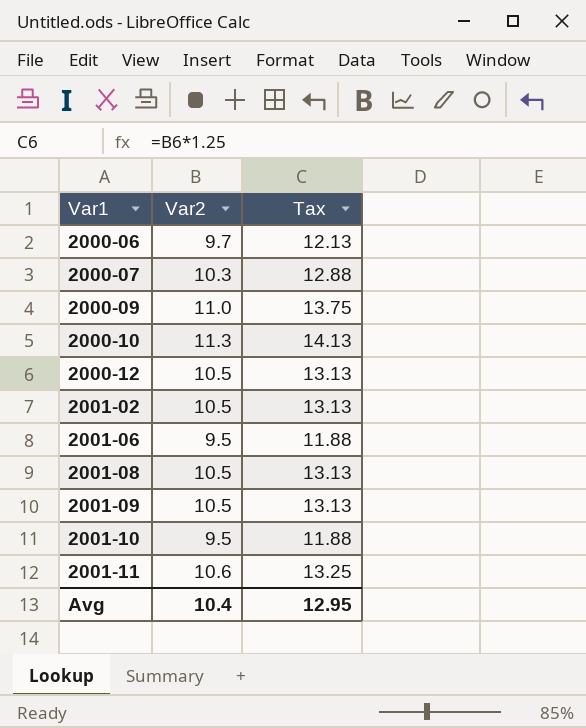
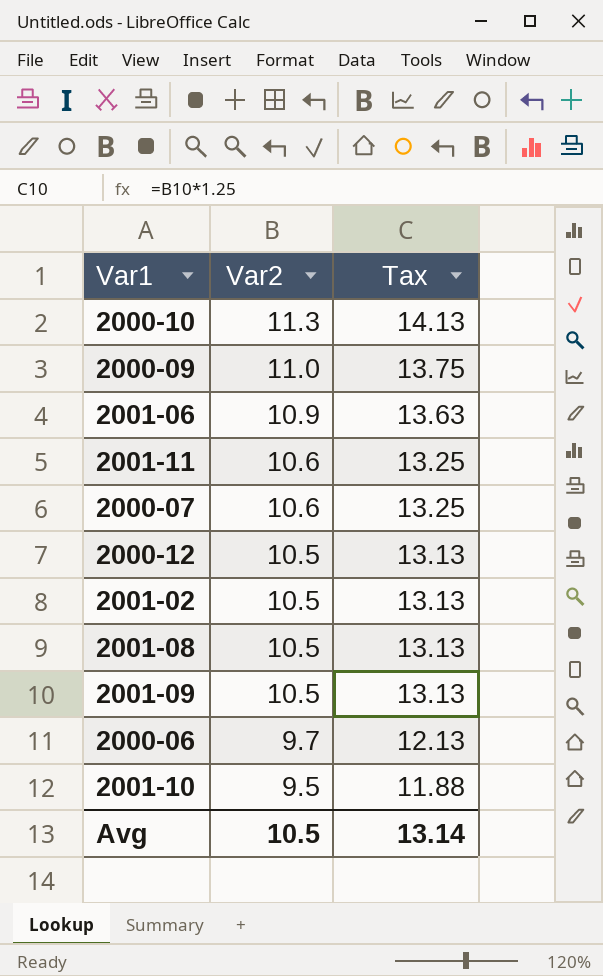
row order: Var1 ascending -> Var2 descending
2001-06 | Var2: 9.5 -> 10.9
2001-06 | Tax: 11.88 -> 13.63
2000-07 | Var2: 10.3 -> 10.6
2000-07 | Tax: 12.88 -> 13.25
Avg | Var2: 10.4 -> 10.5
Avg | Tax: 12.95 -> 13.14

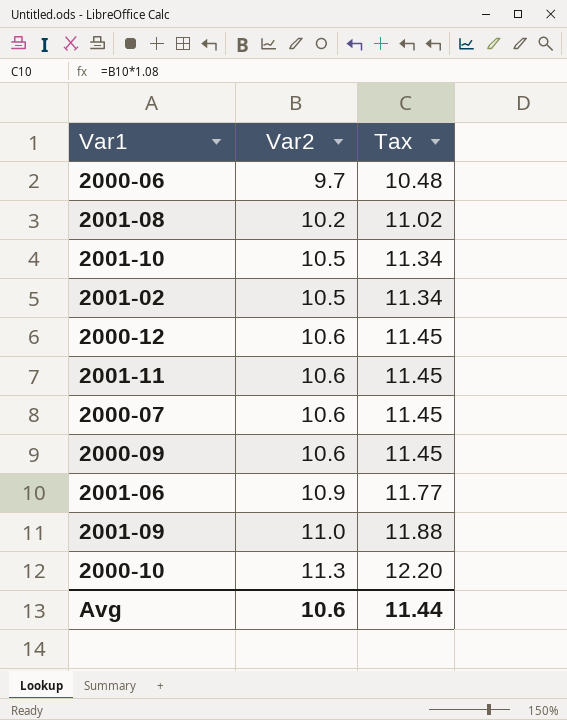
row order: Var2 descending -> Var2 ascending
column Tax | formula: [Var2] * 1.25 -> [Var2] * 1.08
2001-08 | Var2: 10.5 -> 10.2
2001-10 | Var2: 9.5 -> 10.5
2000-12 | Var2: 10.5 -> 10.6
2000-09 | Var2: 11.0 -> 10.6
2001-09 | Var2: 10.5 -> 11.0
Avg | Var2: 10.5 -> 10.6
Avg | Tax: 13.14 -> 11.44

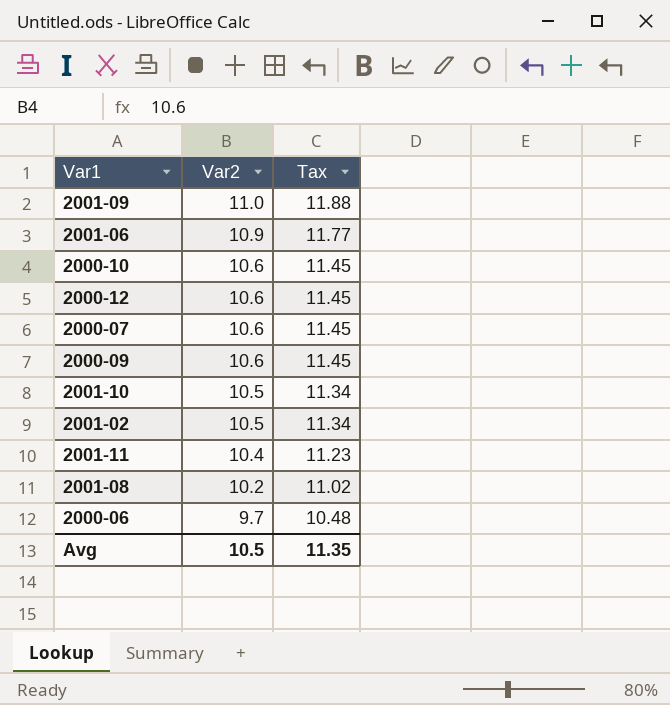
row order: Var2 ascending -> Var2 descending
2000-10 | Var2: 11.3 -> 10.6
2000-10 | Tax: 12.20 -> 11.45
2001-11 | Var2: 10.6 -> 10.4
2001-11 | Tax: 11.45 -> 11.23
Avg | Var2: 10.6 -> 10.5
Avg | Tax: 11.44 -> 11.35

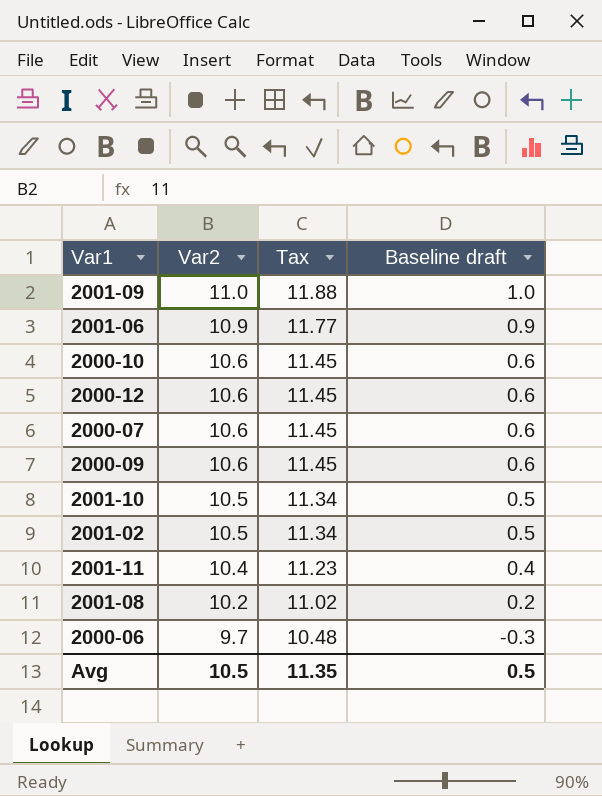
column Baseline draft | formula: none -> [Var2] - 10

